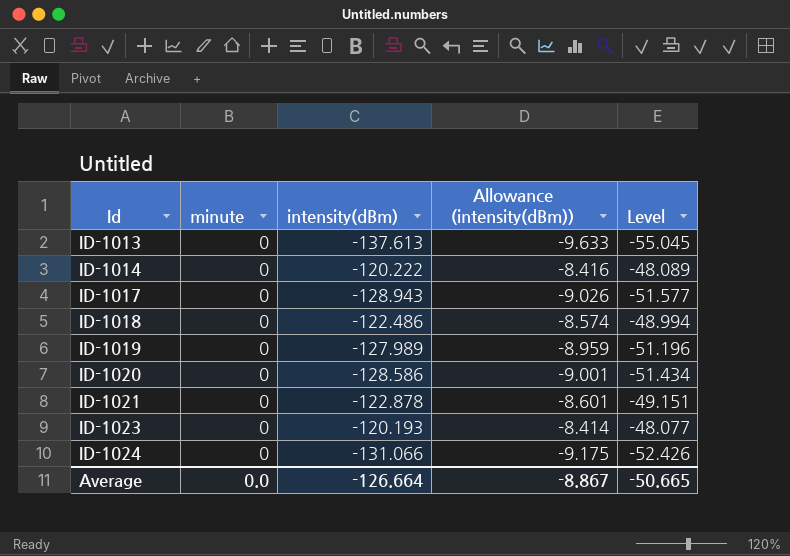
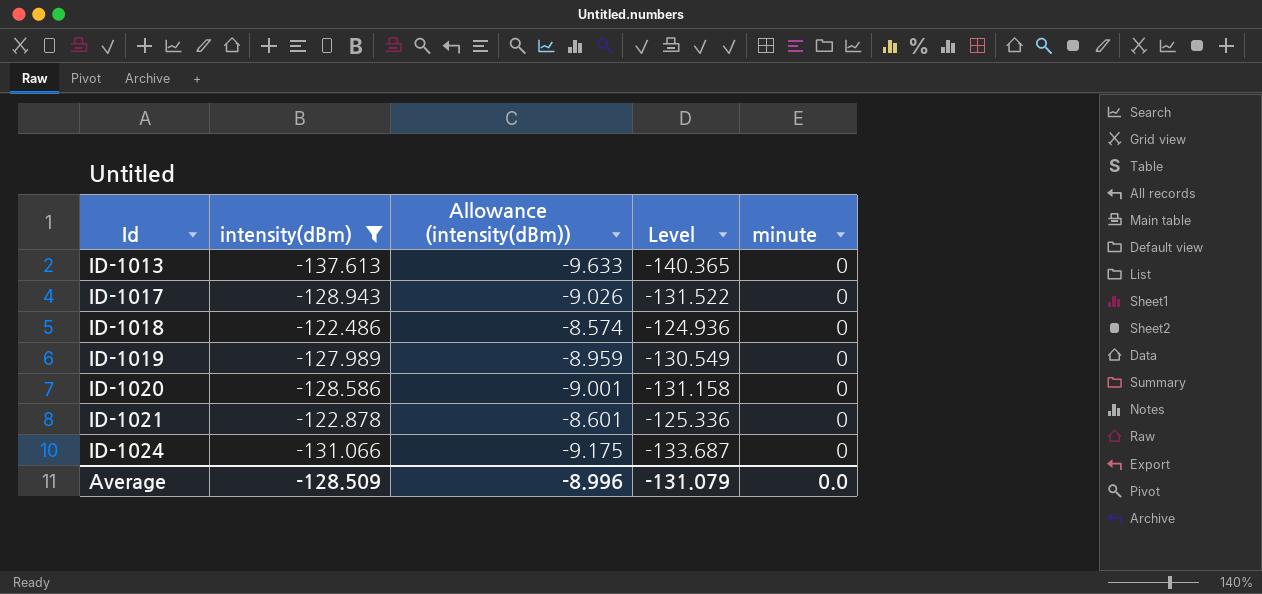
filter: none -> intensity(dBm) <= -122.486
column Level | formula: [intensity(dBm)] * 0.4 -> [intensity(dBm)] * 1.02
column minute | position: 2 -> 5
Average | intensity(dBm): -126.664 -> -128.509
Average | Allowance (intensity(dBm)): -8.867 -> -8.996
Average | Level: -50.665 -> -131.079

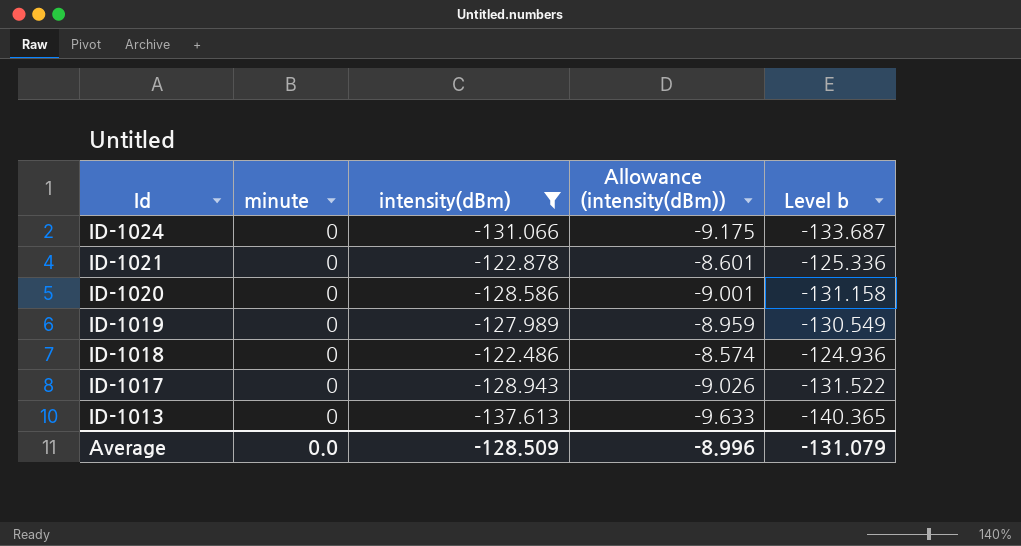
row order: Id ascending -> Id descending
column minute | position: 5 -> 2
column name: Level -> Level b

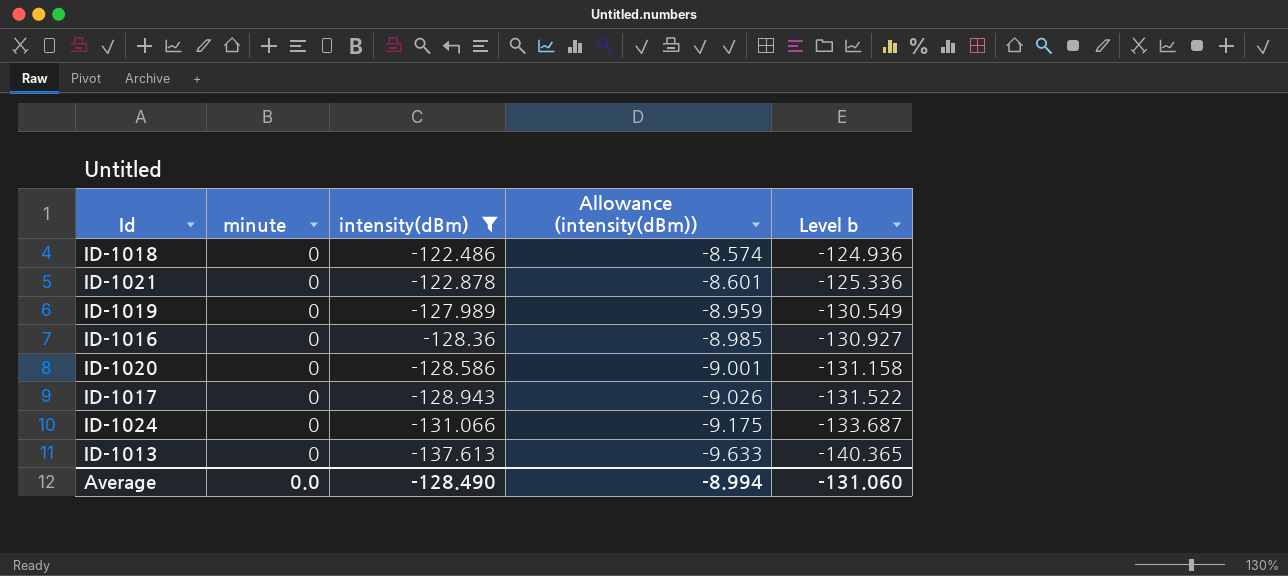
row order: Id descending -> intensity(dBm) descending
row ID-1016: none -> 0 | -128.36 | -8.985 | -130.927
Average | intensity(dBm): -128.509 -> -128.490
Average | Allowance (intensity(dBm)): -8.996 -> -8.994
Average | Level b: -131.079 -> -131.060

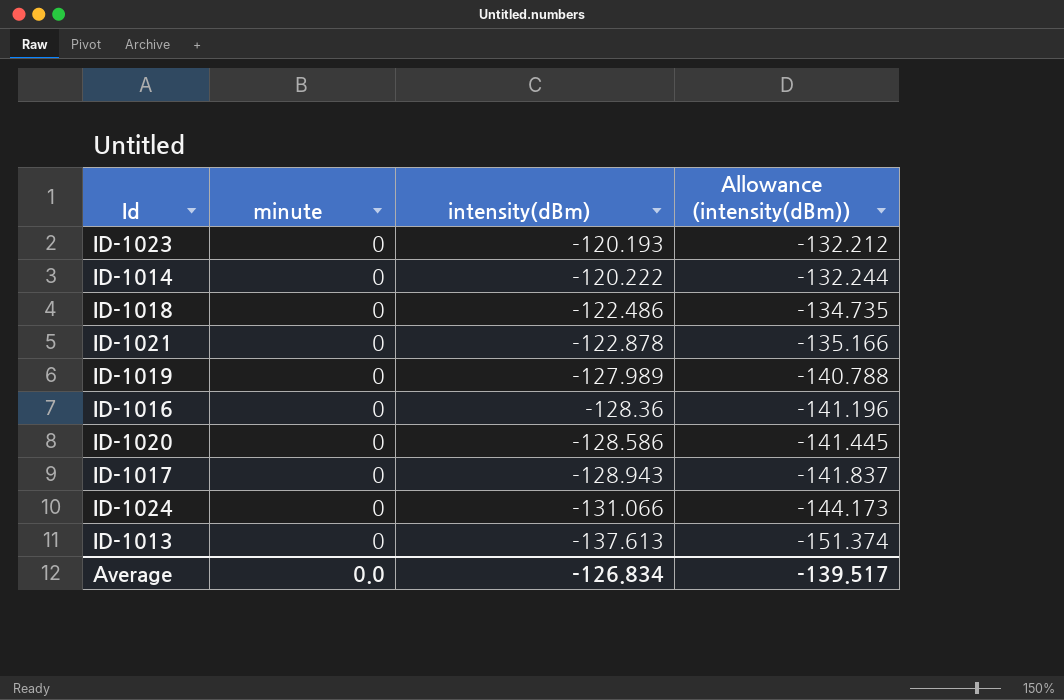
filter: intensity(dBm) <= -122.486 -> none
column Level b | formula: [intensity(dBm)] * 1.02 -> none
column Allowance (intensity(dBm)) | formula: [intensity(dBm)] * 0.07 -> [intensity(dBm)] * 1.1
Average | intensity(dBm): -128.490 -> -126.834
Average | Allowance (intensity(dBm)): -8.994 -> -139.517

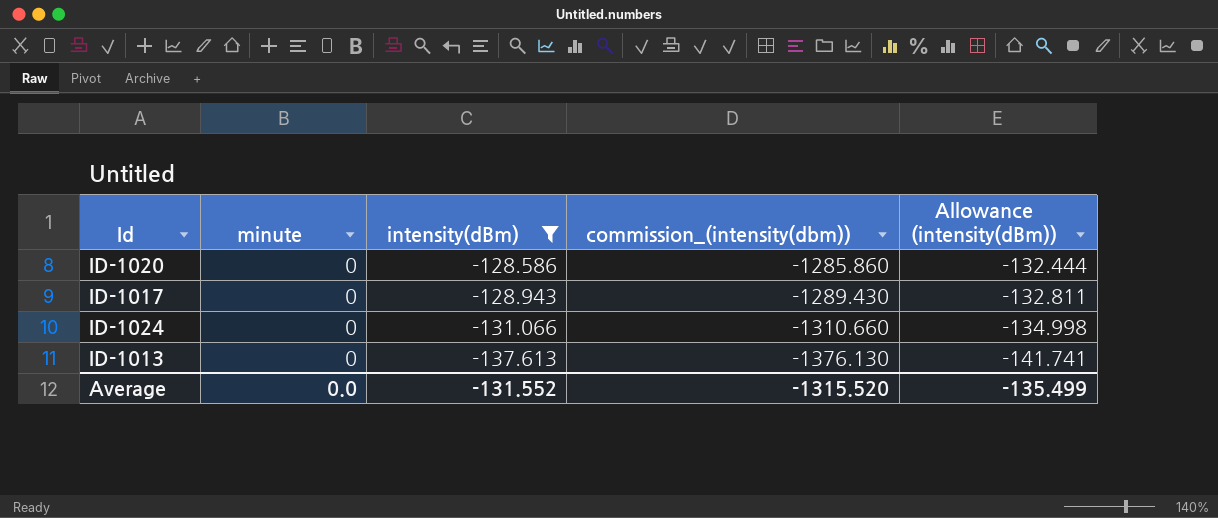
filter: none -> intensity(dBm) <= -128.586
column commission_(intensity(dbm)) | formula: none -> [intensity(dBm)] * 10
column Allowance (intensity(dBm)) | formula: [intensity(dBm)] * 1.1 -> [intensity(dBm)] * 1.03
Average | intensity(dBm): -126.834 -> -131.552
Average | Allowance (intensity(dBm)): -139.517 -> -135.499

